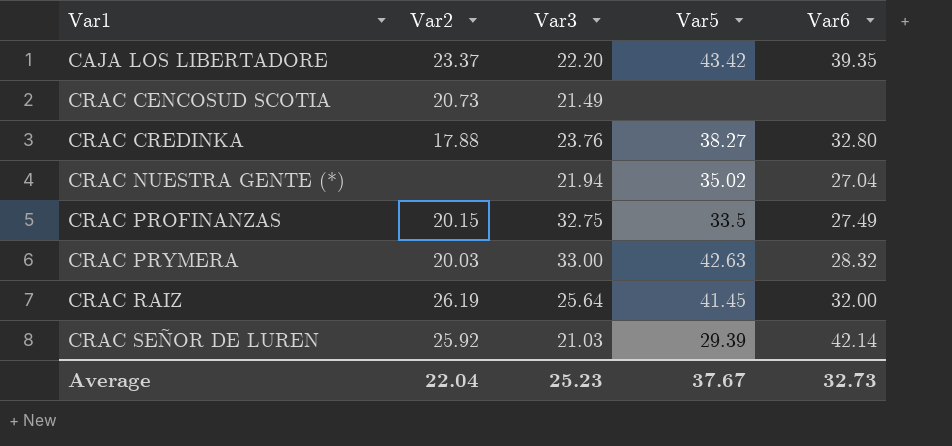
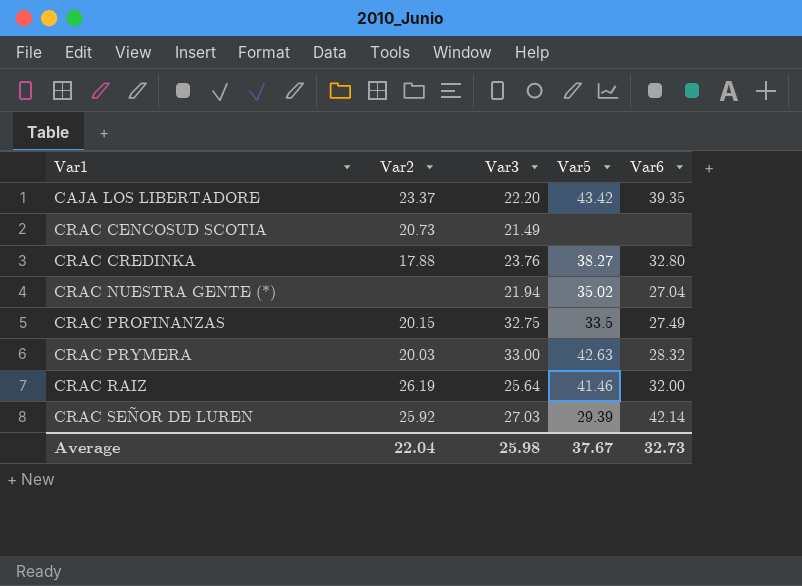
CRAC RAIZ | Var5: 41.45 -> 41.46
CRAC SEÑOR DE LUREN | Var3: 21.03 -> 27.03
Average | Var3: 25.23 -> 25.98

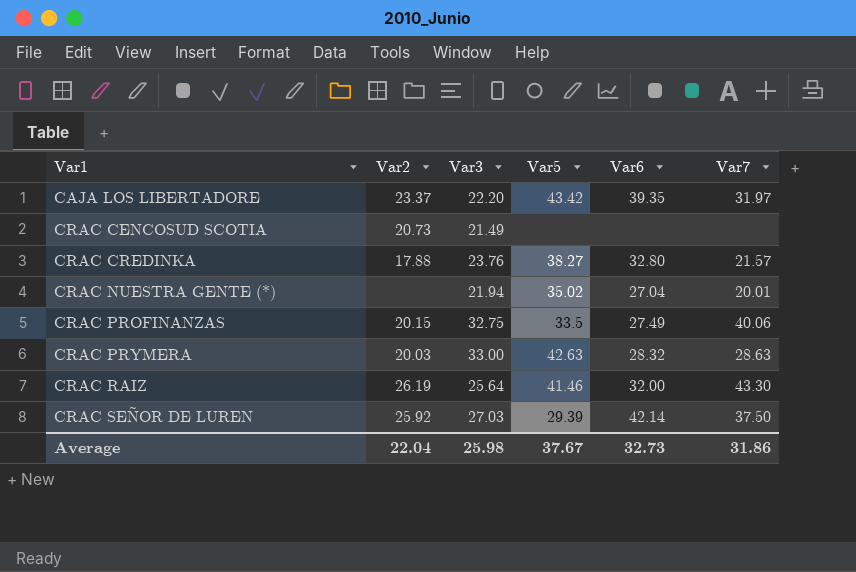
column Var7 | position: none -> 6

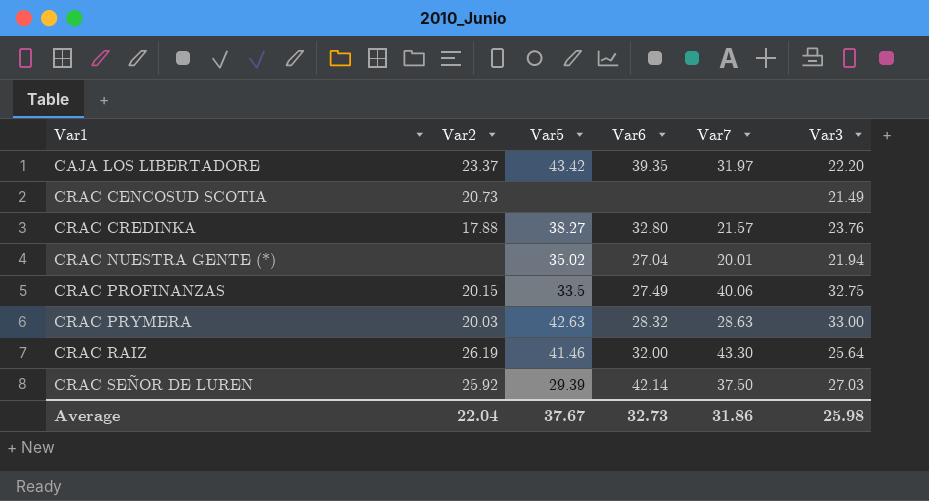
column Var3 | position: 3 -> 6

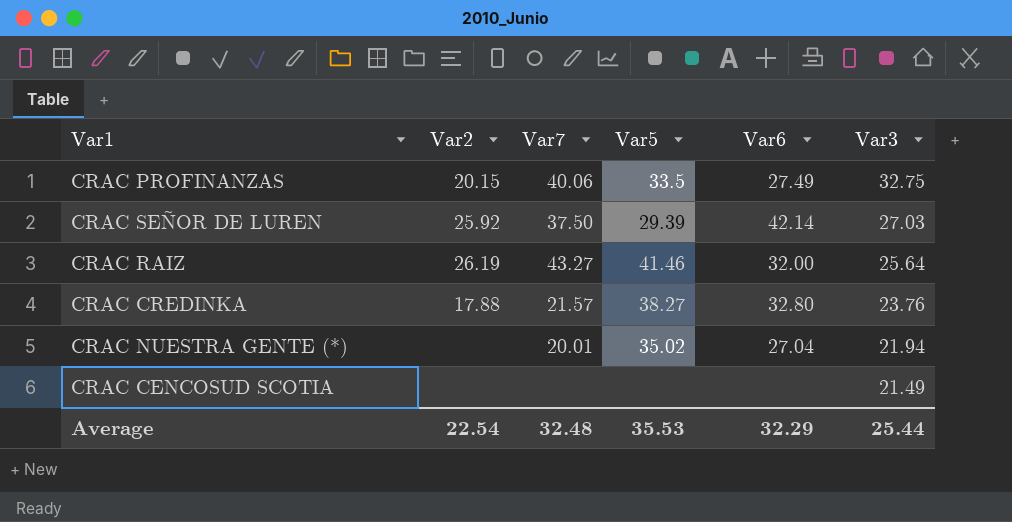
row order: Var1 ascending -> Var3 descending
column Var7 | position: 5 -> 3
row CAJA LOS LIBERTADORE: 23.37 | 43.42 | 39.35 | 31.97 | 22.20 -> none
row CRAC PRYMERA: 20.03 | 42.63 | 28.32 | 28.63 | 33.00 -> none
CRAC RAIZ | Var7: 43.30 -> 43.27
CRAC CENCOSUD SCOTIA | Var2: 20.73 -> none
Average | Var2: 22.04 -> 22.54
Average | Var7: 31.86 -> 32.48
Average | Var5: 37.67 -> 35.53
Average | Var6: 32.73 -> 32.29
Average | Var3: 25.98 -> 25.44

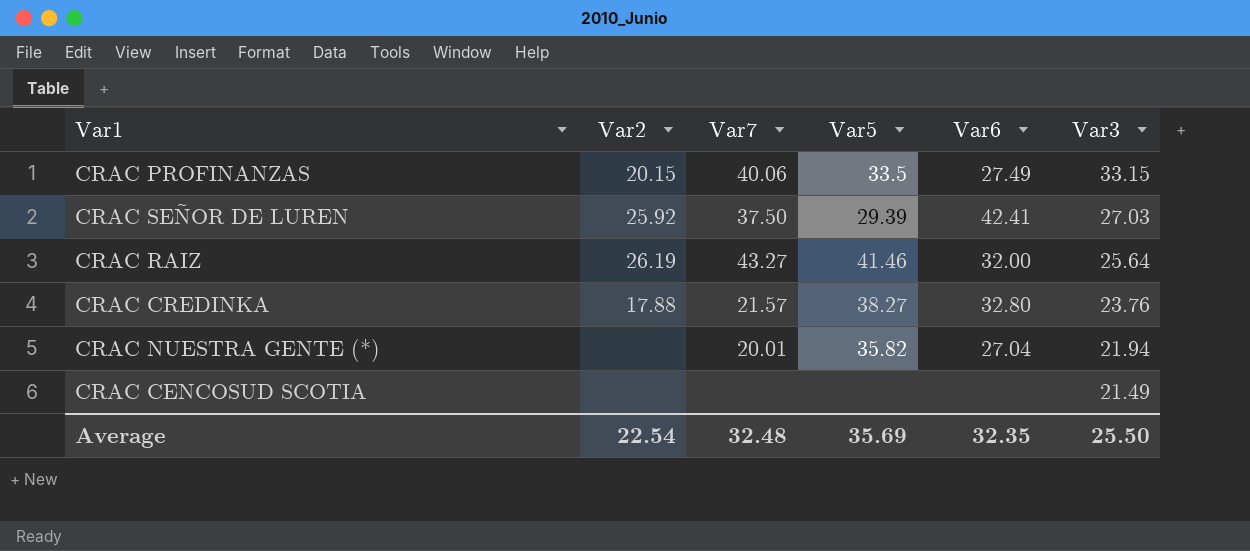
CRAC PROFINANZAS | Var3: 32.75 -> 33.15
CRAC SEÑOR DE LUREN | Var6: 42.14 -> 42.41
CRAC NUESTRA GENTE (*) | Var5: 35.02 -> 35.82
Average | Var5: 35.53 -> 35.69
Average | Var6: 32.29 -> 32.35
Average | Var3: 25.44 -> 25.50

